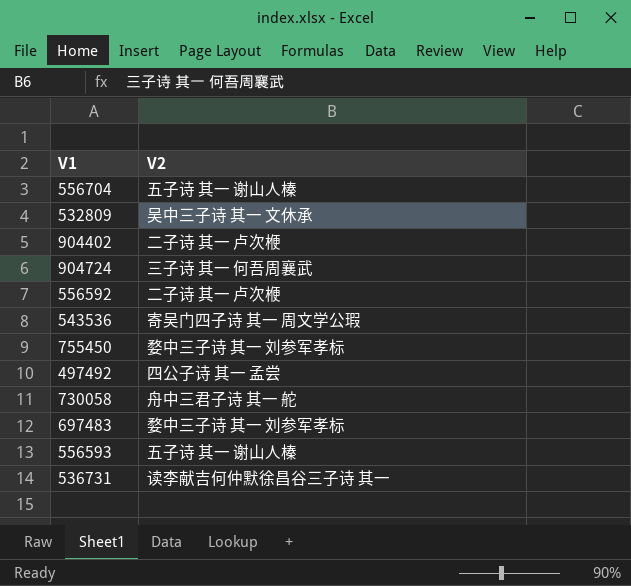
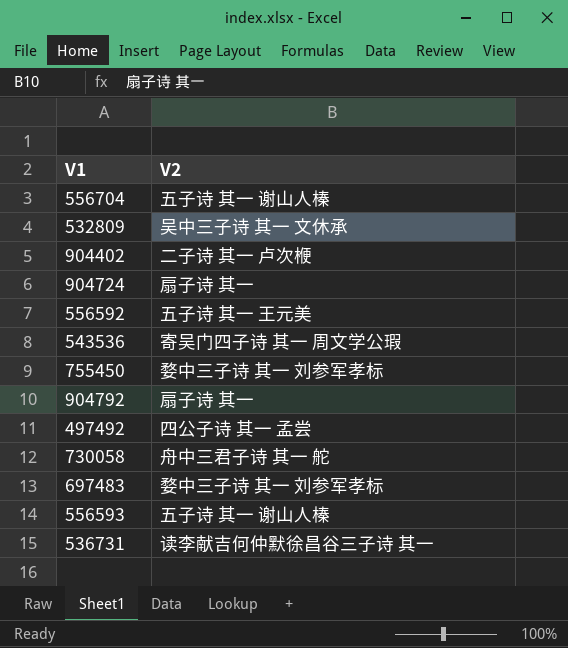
904724 | V2: 三子诗 其一 何吾周襄武 -> 扇子诗 其一
556592 | V2: 二子诗 其一 卢次楩 -> 五子诗 其一 王元美
row 904792: none -> 扇子诗 其一

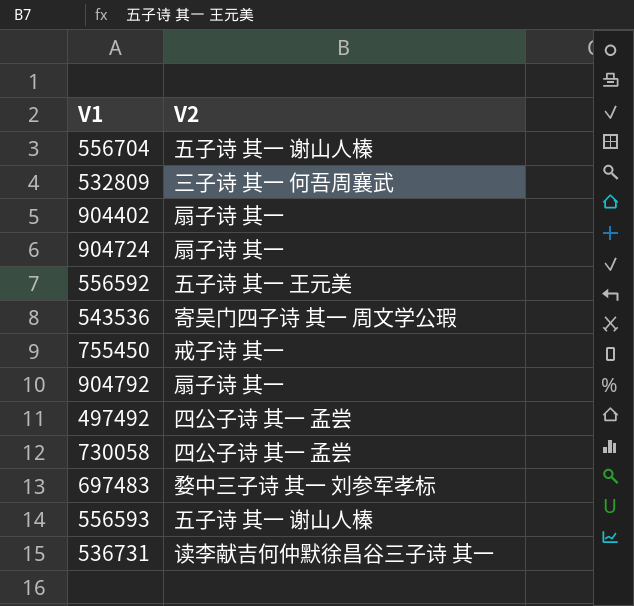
532809 | V2: 吴中三子诗 其一 文休承 -> 三子诗 其一 何吾周襄武
904402 | V2: 二子诗 其一 卢次楩 -> 扇子诗 其一
755450 | V2: 婺中三子诗 其一 刘参军孝标 -> 戒子诗 其一
730058 | V2: 舟中三君子诗 其一 舵 -> 四公子诗 其一 孟尝

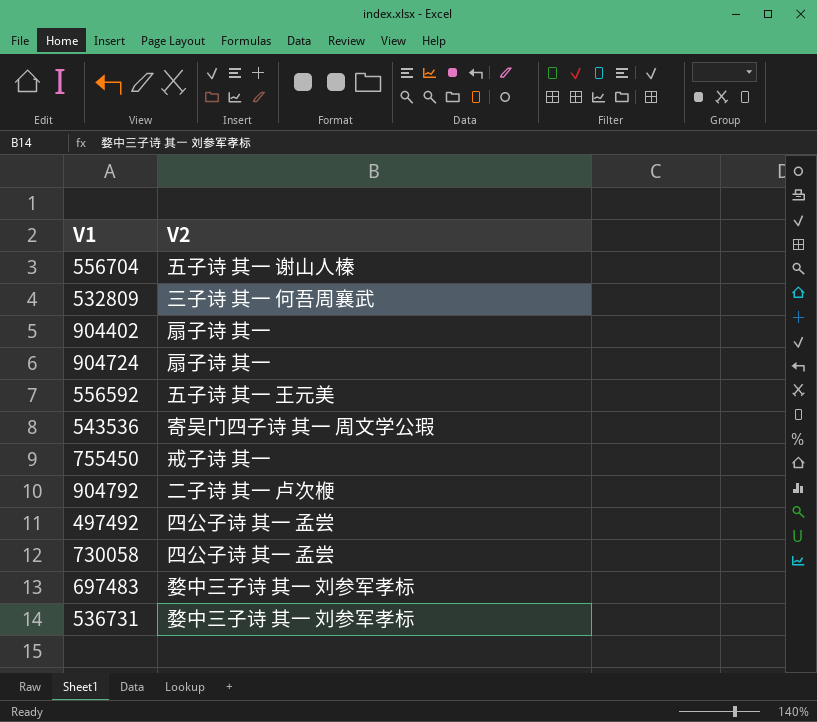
row 556593: 五子诗 其一 谢山人榛 -> none
904792 | V2: 扇子诗 其一 -> 二子诗 其一 卢次楩
536731 | V2: 读李献吉何仲默徐昌谷三子诗 其一 -> 婺中三子诗 其一 刘参军孝标

